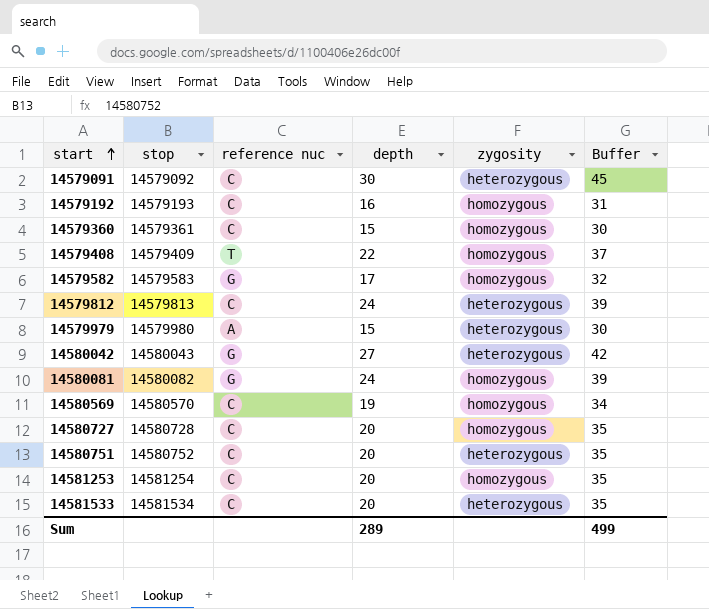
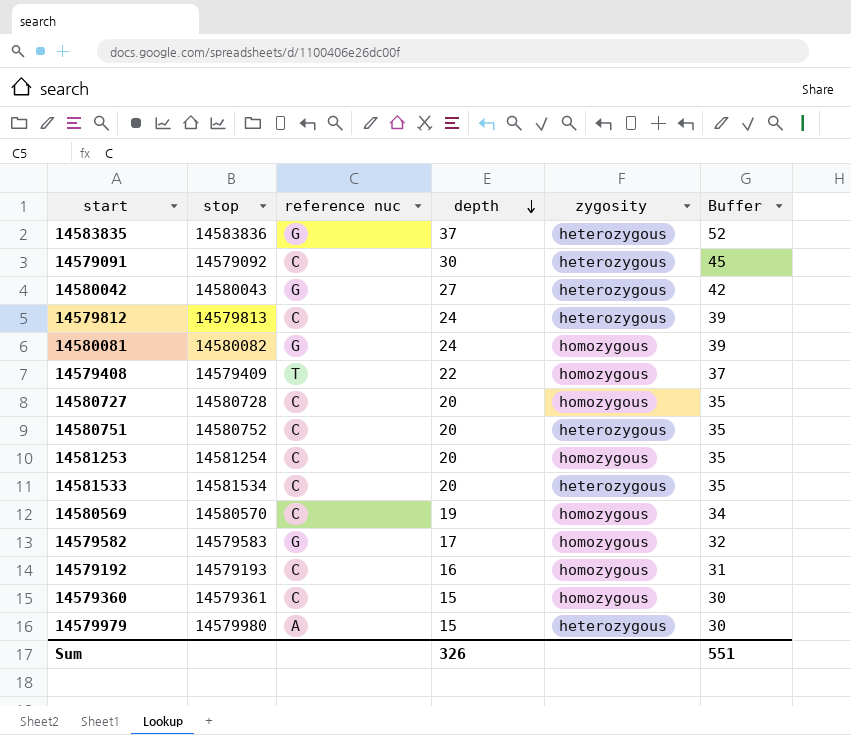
row order: start ascending -> depth descending
row 14583835: none -> 14583836 | G | 37 | heterozygous | 52
Sum | depth: 289 -> 326
Sum | Buffer: 499 -> 551

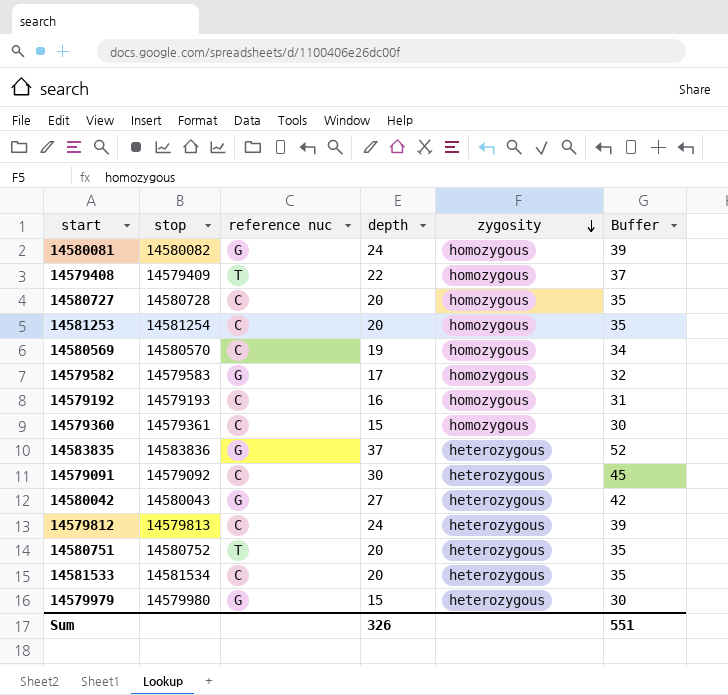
row order: depth descending -> zygosity descending
14580751 | reference nuc: C -> T
14579979 | reference nuc: A -> G

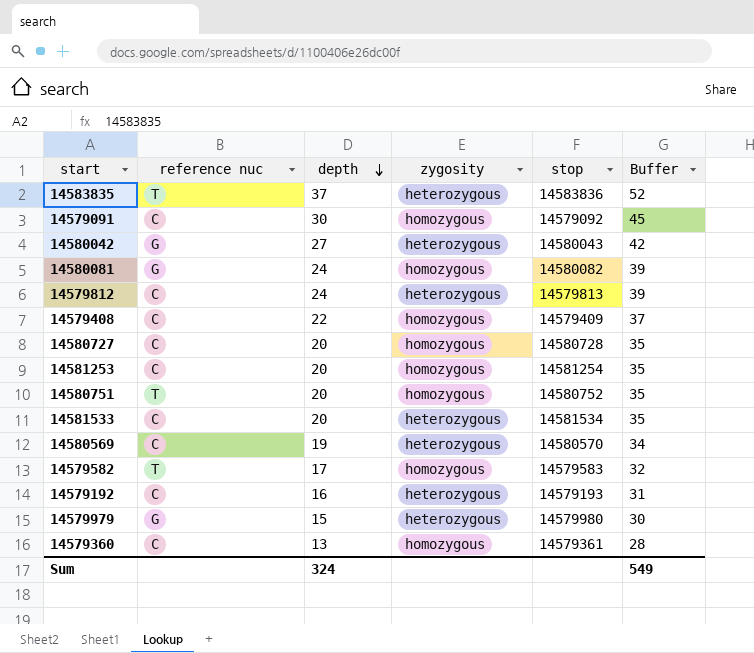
row order: zygosity descending -> depth descending
column stop | position: 2 -> 5
14583835 | reference nuc: G -> T
14579091 | zygosity: heterozygous -> homozygous
14579408 | reference nuc: T -> C
14580751 | zygosity: heterozygous -> homozygous
14580569 | zygosity: homozygous -> heterozygous
14579582 | reference nuc: G -> T
14579192 | zygosity: homozygous -> heterozygous
14579360 | depth: 15 -> 13
14579360 | Buffer: 30 -> 28
Sum | depth: 326 -> 324
Sum | Buffer: 551 -> 549

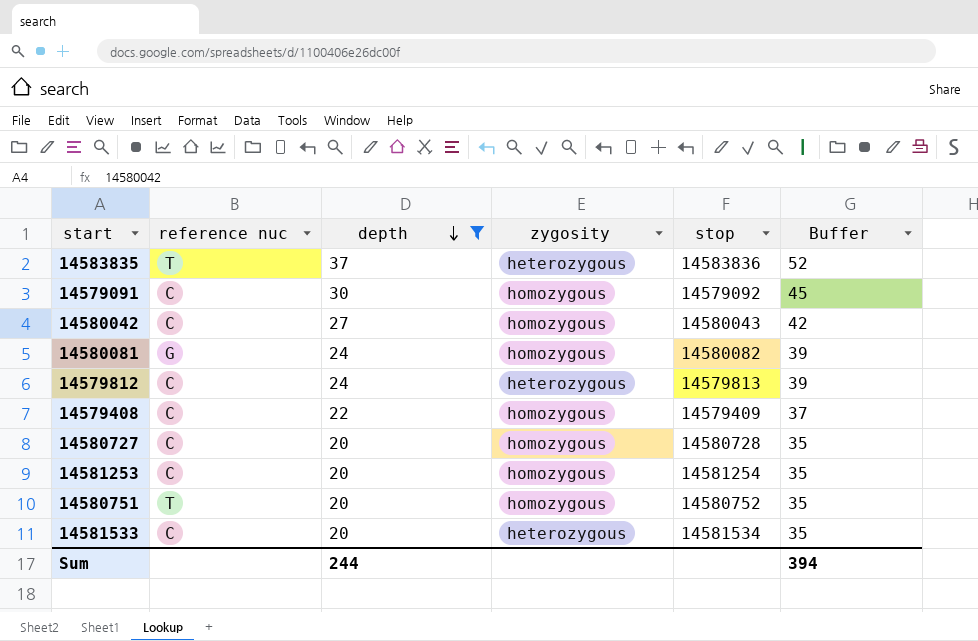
filter: none -> depth >= 20
14580042 | reference nuc: G -> C
14580042 | zygosity: heterozygous -> homozygous
Sum | depth: 324 -> 244
Sum | Buffer: 549 -> 394

